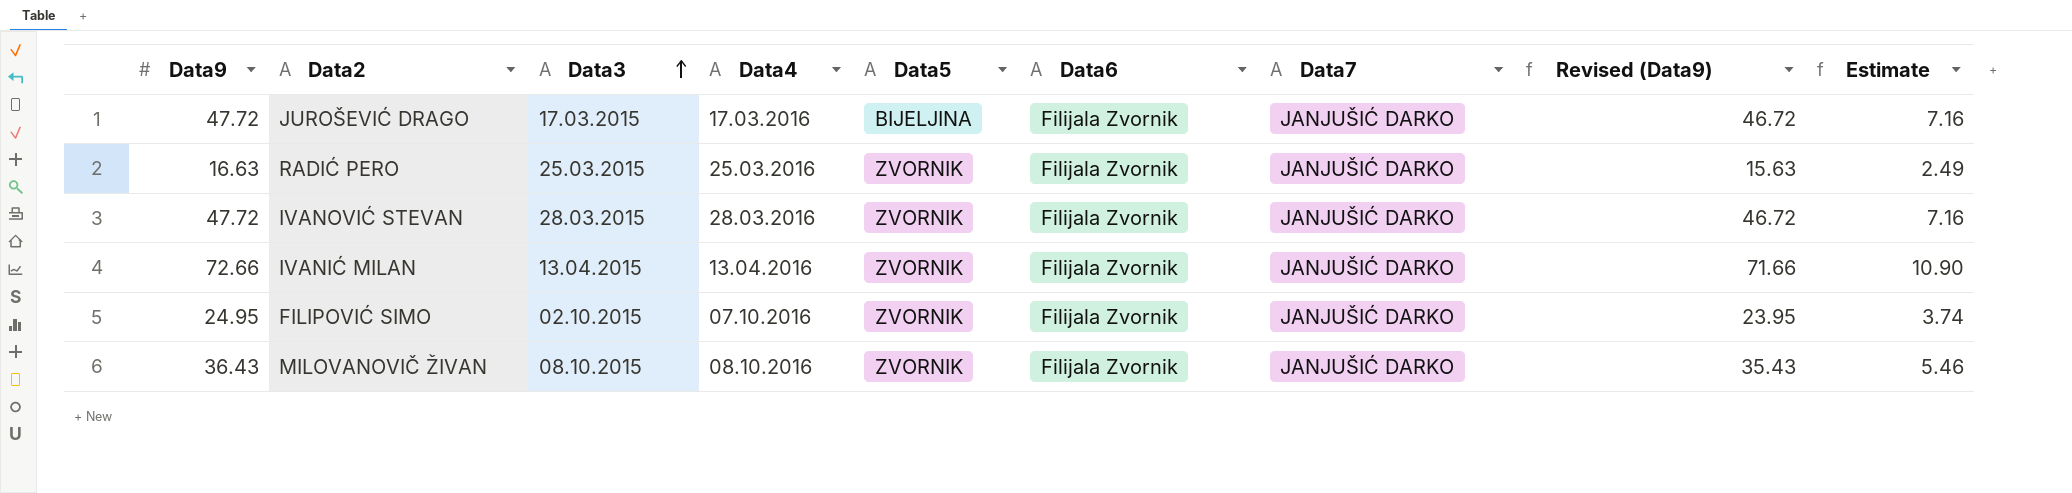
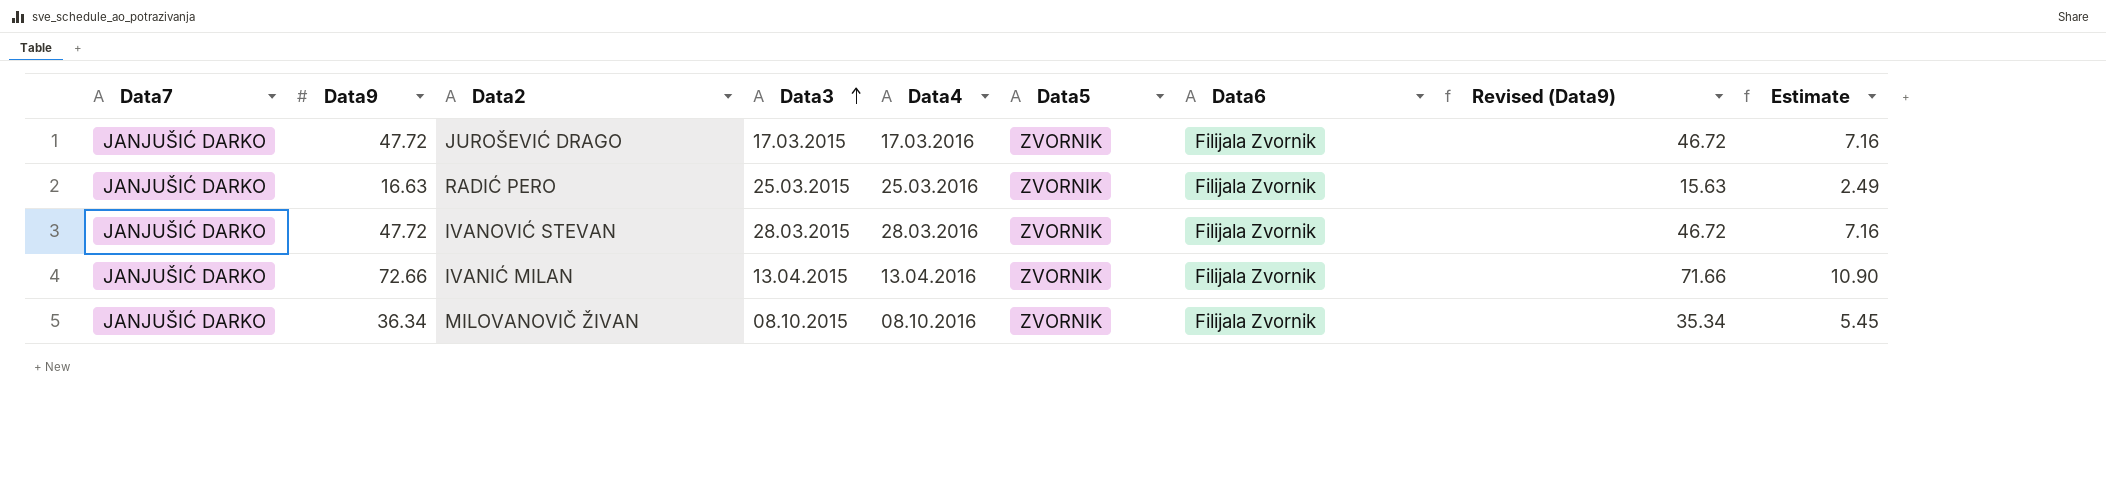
column Data7 | position: 7 -> 1
row FILIPOVIĆ SIMO: 24.95 | 02.10.2015 | 07.10.2016 | ZVORNIK | Filijala Zvornik | JANJUŠIĆ DARKO | 23.95 | 3.74 -> none
JUROŠEVIĆ DRAGO | Data5: BIJELJINA -> ZVORNIK
MILOVANOVIČ ŽIVAN | Data9: 36.43 -> 36.34
MILOVANOVIČ ŽIVAN | Revised (Data9): 35.43 -> 35.34
MILOVANOVIČ ŽIVAN | Estimate: 5.46 -> 5.45

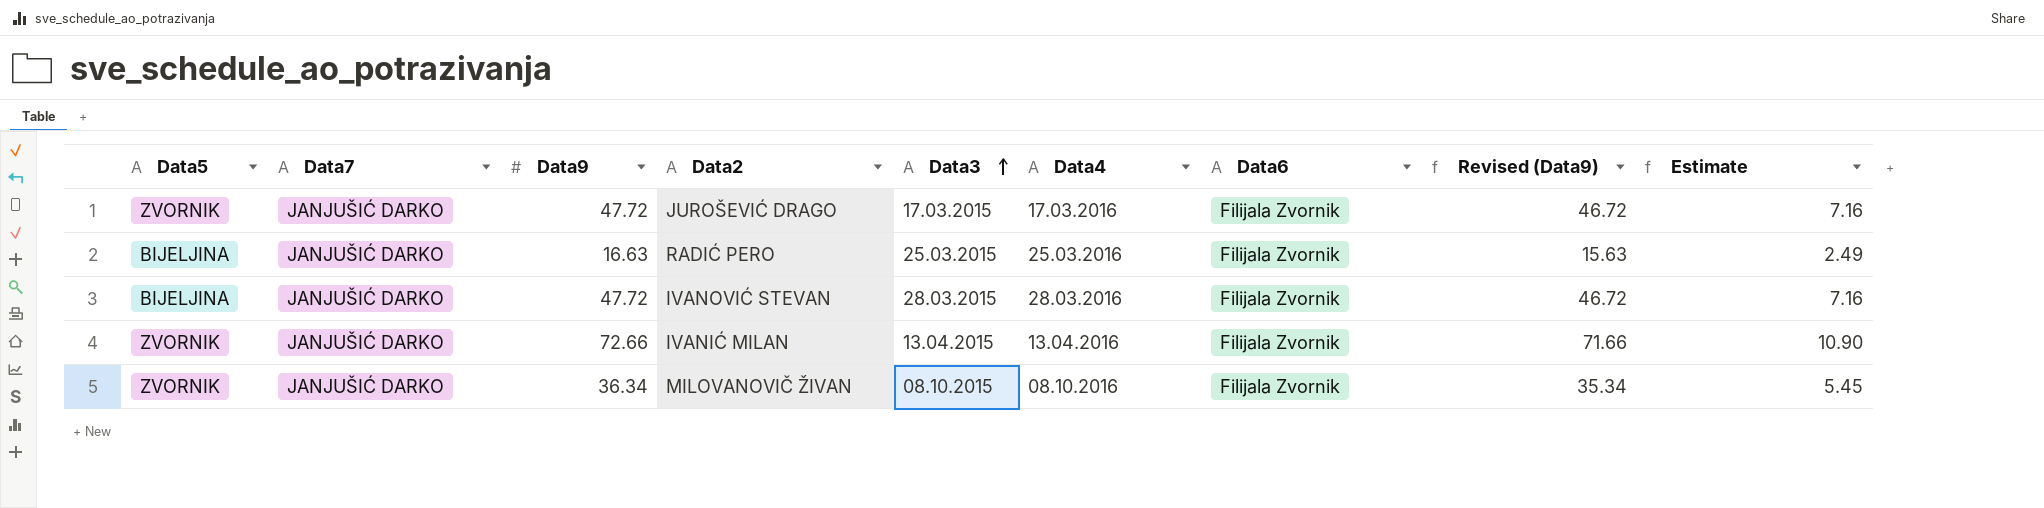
column Data5 | position: 6 -> 1
RADIĆ PERO | Data5: ZVORNIK -> BIJELJINA
IVANOVIĆ STEVAN | Data5: ZVORNIK -> BIJELJINA

